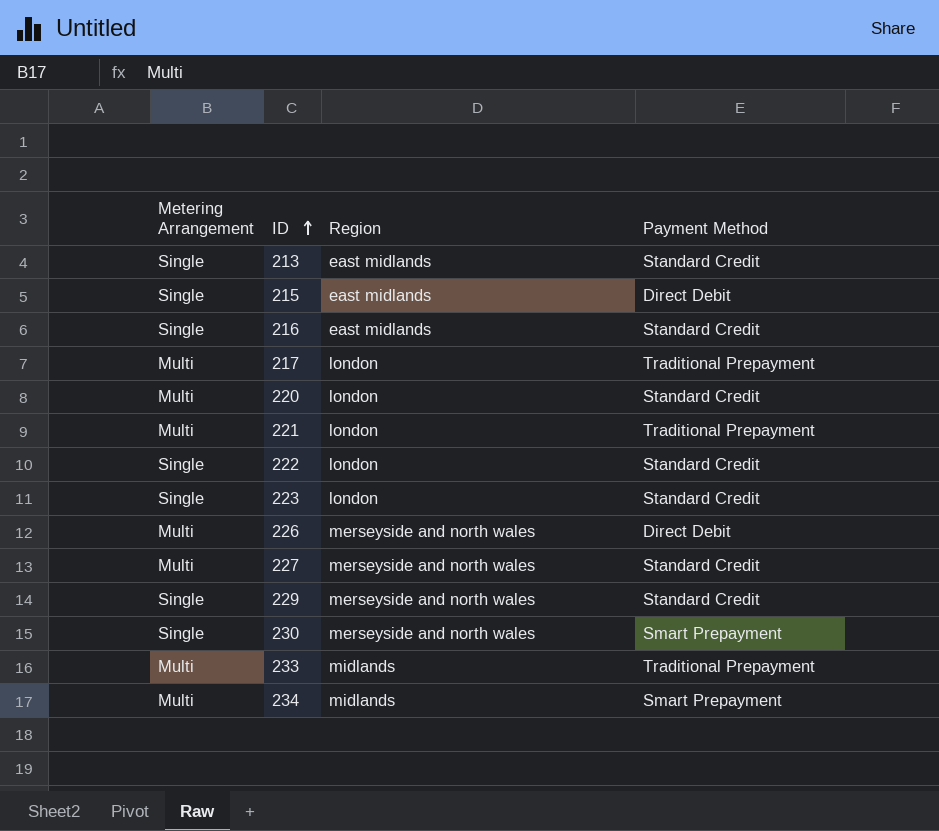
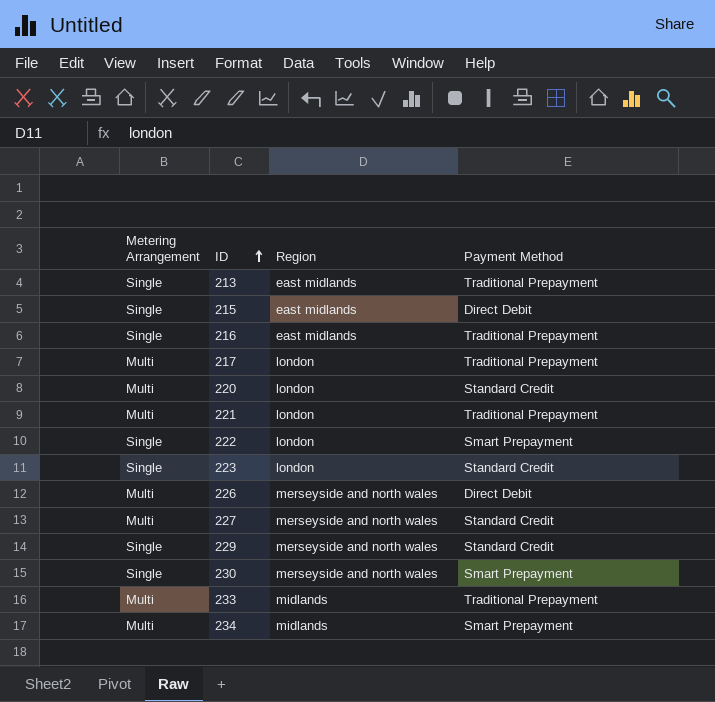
213 | Payment Method: Standard Credit -> Traditional Prepayment
216 | Payment Method: Standard Credit -> Traditional Prepayment
222 | Payment Method: Standard Credit -> Smart Prepayment

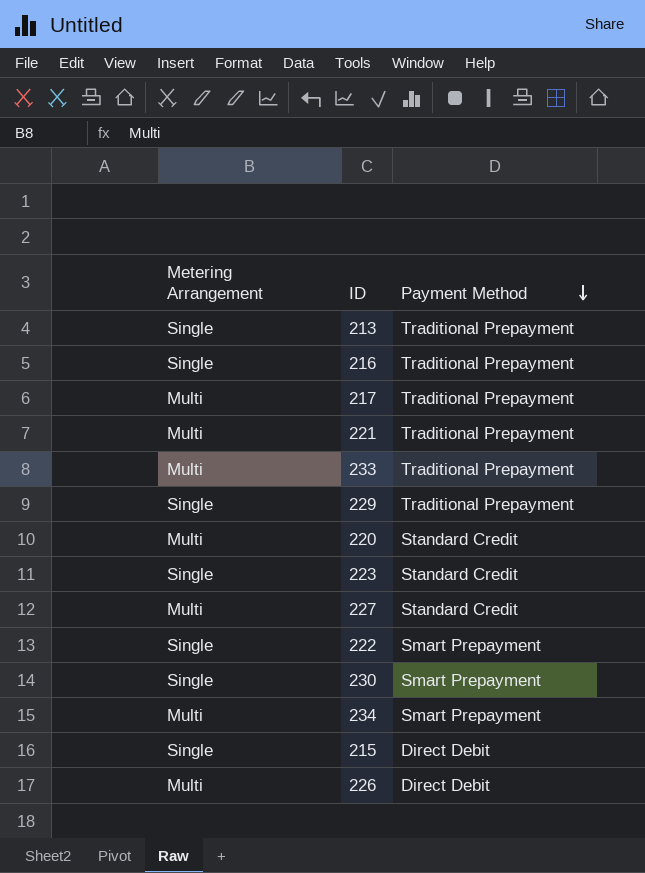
row order: ID ascending -> Payment Method descending
column Region | position: 3 -> none
229 | Payment Method: Standard Credit -> Traditional Prepayment

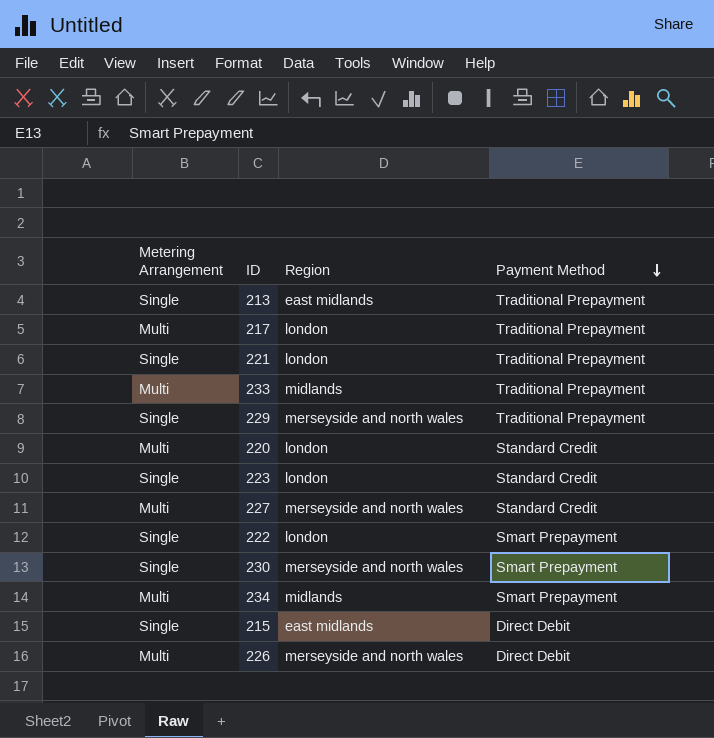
column Region | position: none -> 3
row 216: Single | Traditional Prepayment -> none
221 | Metering Arrangement: Multi -> Single

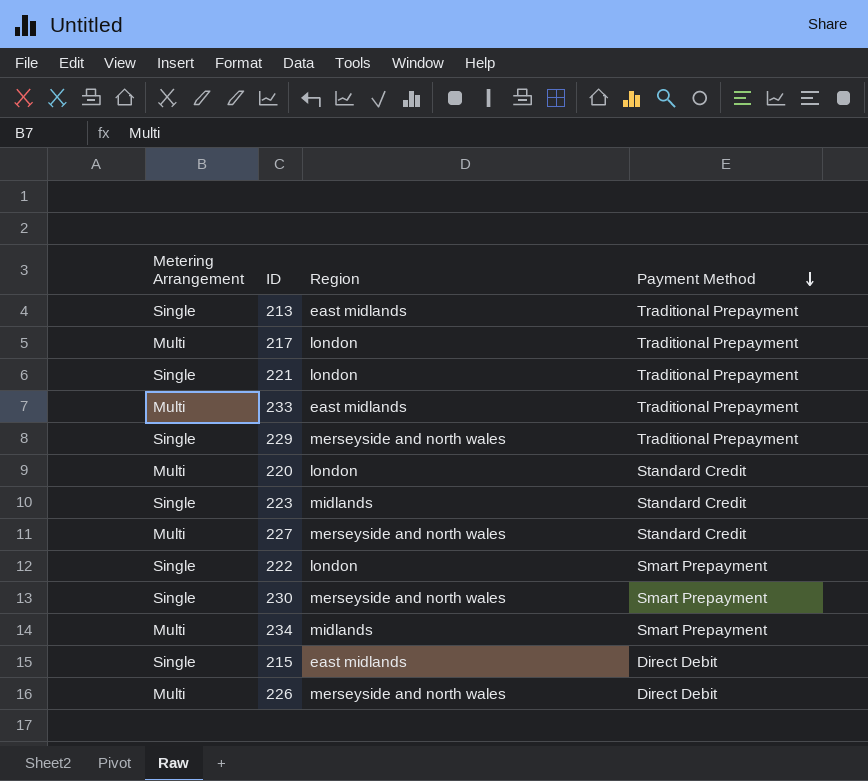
233 | Region: midlands -> east midlands
223 | Region: london -> midlands

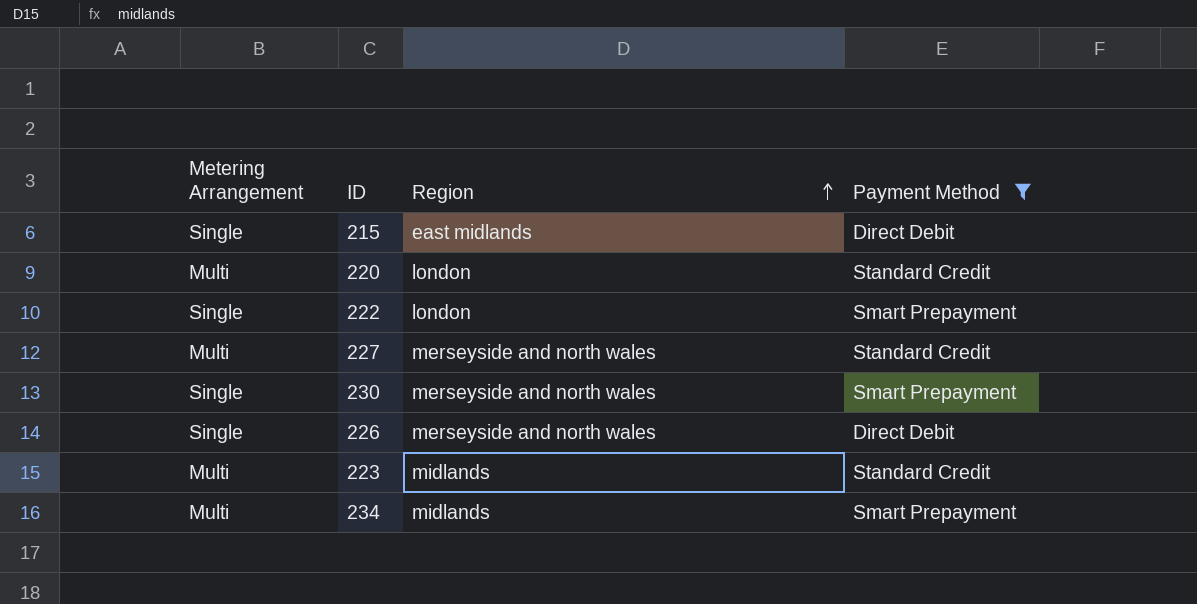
filter: none -> Payment Method != Traditional Prepayment
row order: Payment Method descending -> Region ascending
226 | Metering Arrangement: Multi -> Single
223 | Metering Arrangement: Single -> Multi

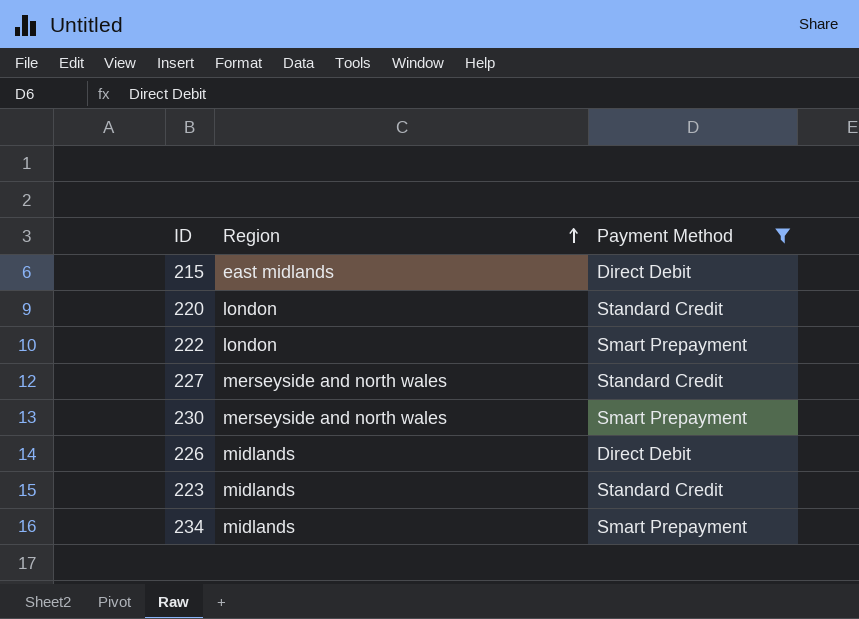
column Metering Arrangement | position: 1 -> none
226 | Region: merseyside and north wales -> midlands

